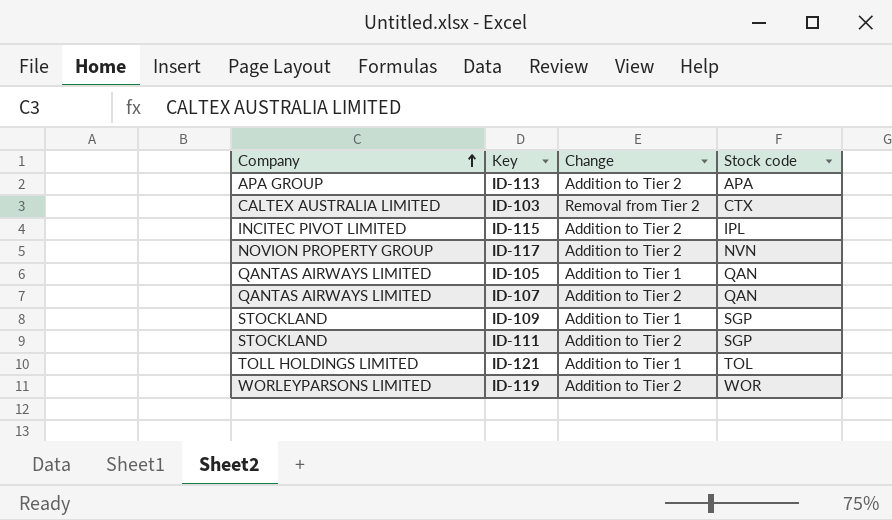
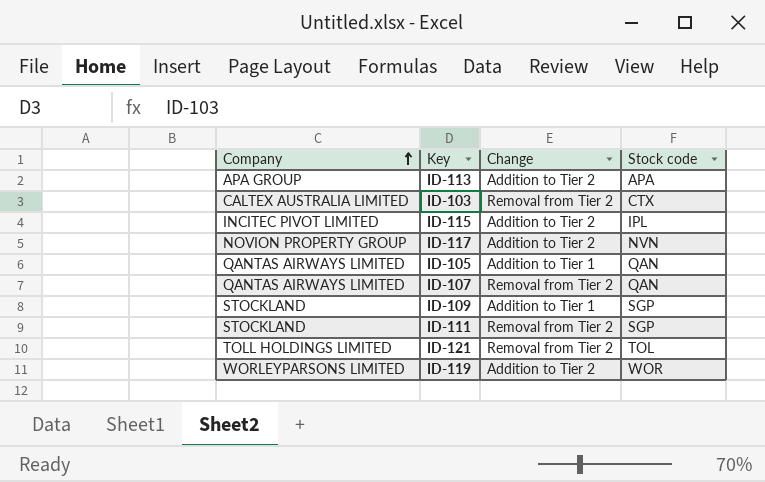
ID-107 | Change: Addition to Tier 2 -> Removal from Tier 2
ID-111 | Change: Addition to Tier 2 -> Removal from Tier 2
ID-121 | Change: Addition to Tier 1 -> Removal from Tier 2

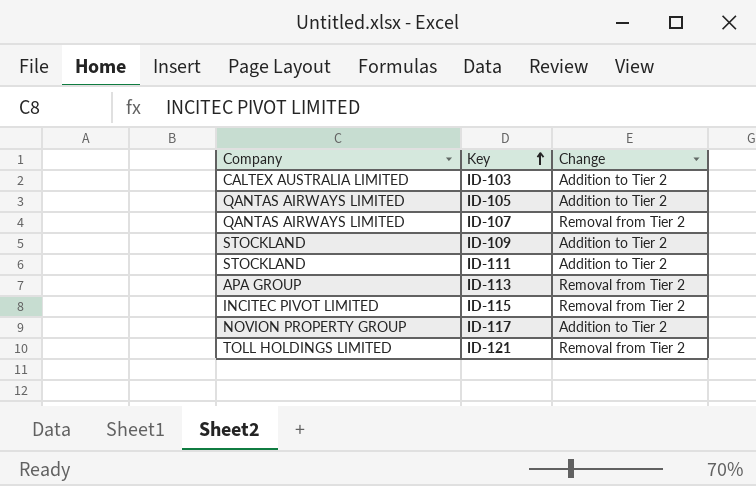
row order: Company ascending -> Key ascending
column Stock code | position: 4 -> none
row ID-119: WORLEYPARSONS LIMITED | Addition to Tier 2 | WOR -> none
ID-103 | Change: Removal from Tier 2 -> Addition to Tier 2
ID-105 | Change: Addition to Tier 1 -> Addition to Tier 2
ID-109 | Change: Addition to Tier 1 -> Addition to Tier 2
ID-111 | Change: Removal from Tier 2 -> Addition to Tier 2
ID-113 | Change: Addition to Tier 2 -> Removal from Tier 2
ID-115 | Change: Addition to Tier 2 -> Removal from Tier 2

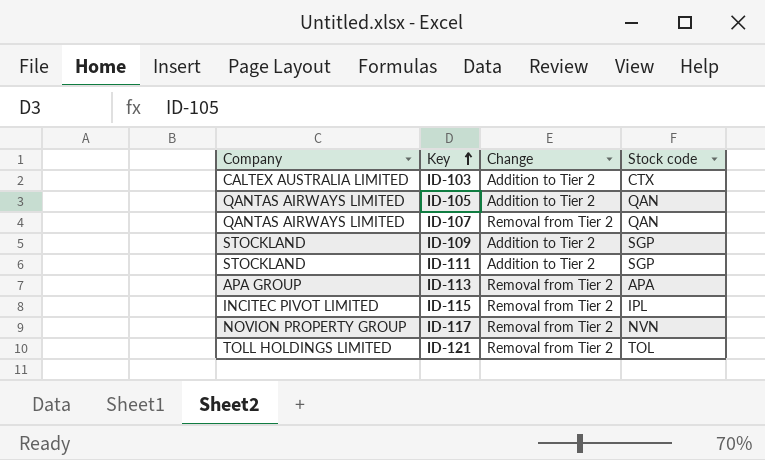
column Stock code | position: none -> 4
ID-117 | Change: Addition to Tier 2 -> Removal from Tier 2

